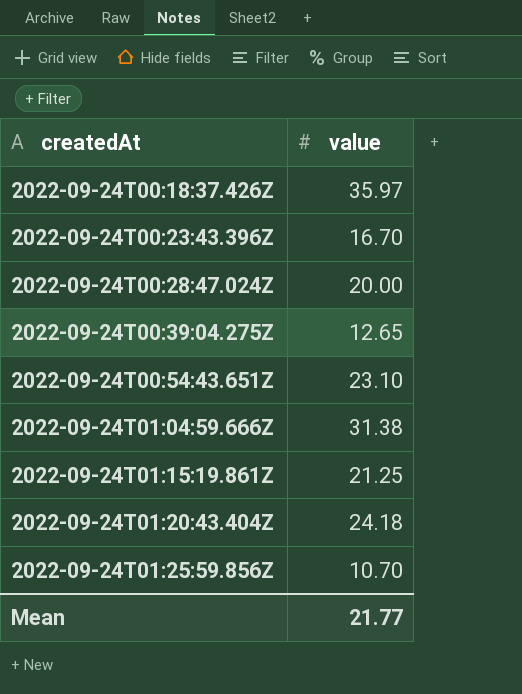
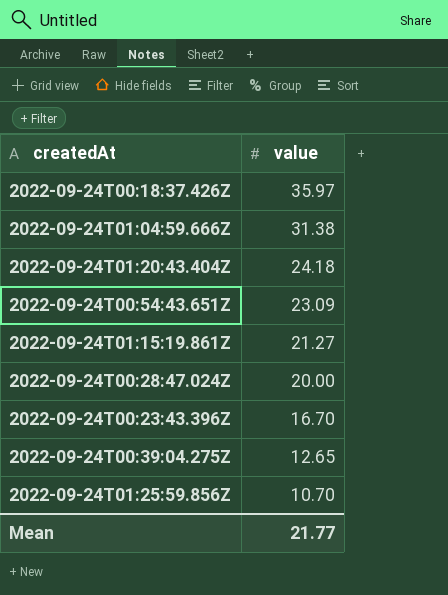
row order: createdAt ascending -> value descending
2022-09-24T00:54:43.651Z | value: 23.10 -> 23.09
2022-09-24T01:15:19.861Z | value: 21.25 -> 21.27

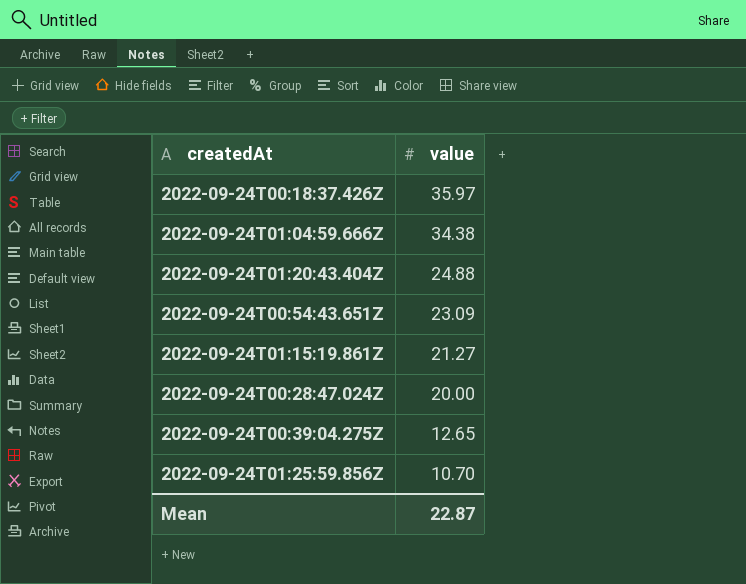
row 2022-09-24T00:23:43.396Z: 16.70 -> none
2022-09-24T01:04:59.666Z | value: 31.38 -> 34.38
2022-09-24T01:20:43.404Z | value: 24.18 -> 24.88
Mean | value: 21.77 -> 22.87

